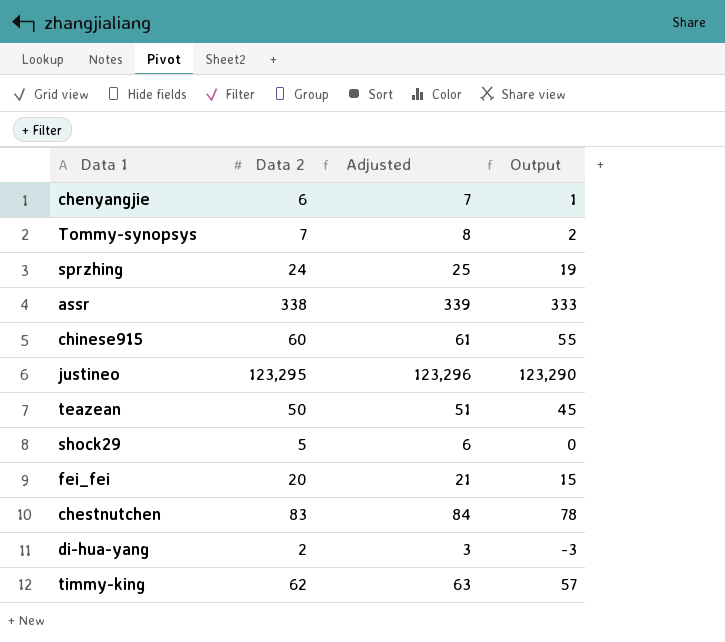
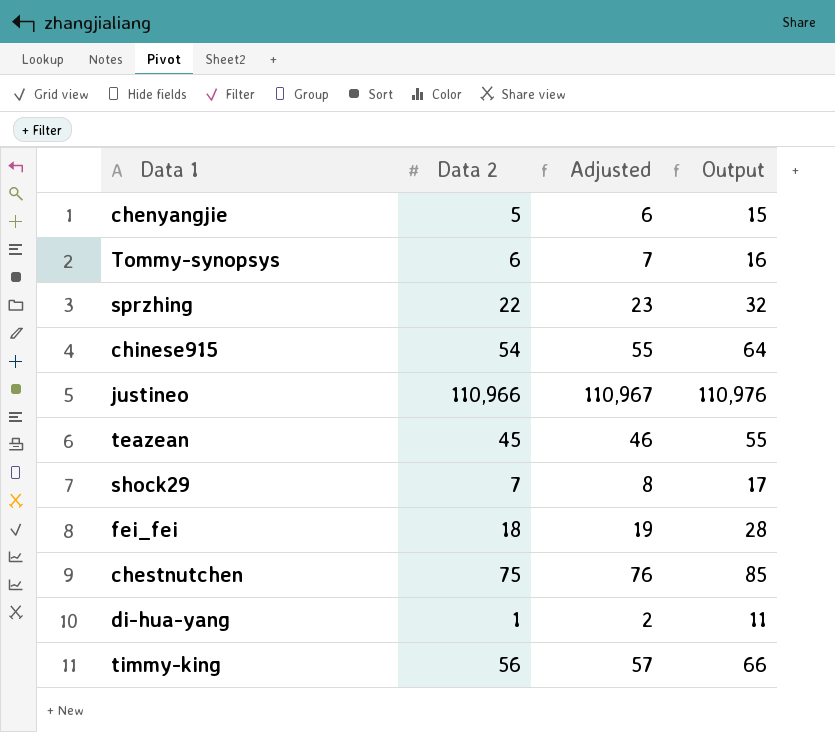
column Output | formula: [Data 2] - 5 -> [Data 2] + 10
row assr: 338 | 339 | 333 -> none
chenyangjie | Data 2: 6 -> 5
chenyangjie | Adjusted: 7 -> 6
Tommy-synopsys | Data 2: 7 -> 6
Tommy-synopsys | Adjusted: 8 -> 7
sprzhing | Data 2: 24 -> 22
sprzhing | Adjusted: 25 -> 23
chinese915 | Data 2: 60 -> 54
chinese915 | Adjusted: 61 -> 55
justineo | Data 2: 123,295 -> 110,966
justineo | Adjusted: 123,296 -> 110,967
teazean | Data 2: 50 -> 45
teazean | Adjusted: 51 -> 46
shock29 | Data 2: 5 -> 7
shock29 | Adjusted: 6 -> 8
fei_fei | Data 2: 20 -> 18
fei_fei | Adjusted: 21 -> 19
chestnutchen | Data 2: 83 -> 75
chestnutchen | Adjusted: 84 -> 76
di-hua-yang | Data 2: 2 -> 1
di-hua-yang | Adjusted: 3 -> 2
timmy-king | Data 2: 62 -> 56
timmy-king | Adjusted: 63 -> 57

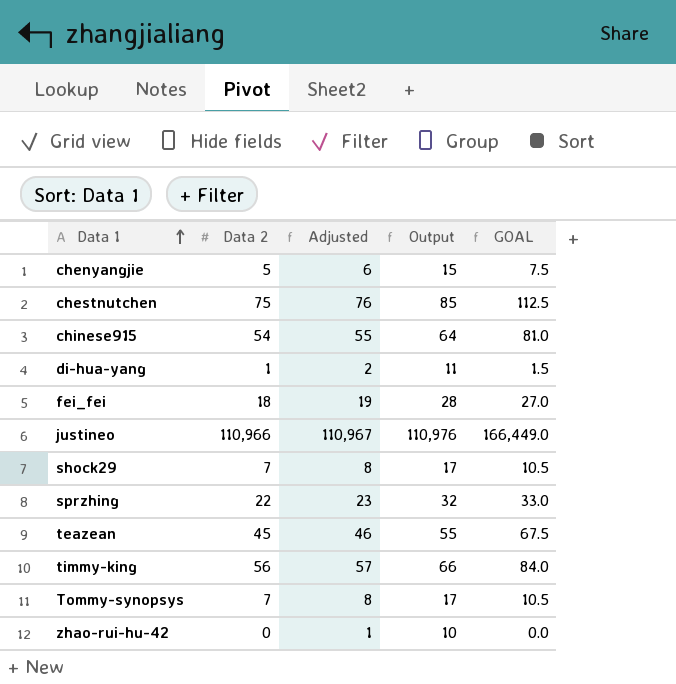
row order: none -> Data 1 ascending
column GOAL | formula: none -> [Data 2] * 1.5
Tommy-synopsys | Data 2: 6 -> 7
Tommy-synopsys | Adjusted: 7 -> 8
Tommy-synopsys | Output: 16 -> 17
row zhao-rui-hu-42: none -> 0 | 1 | 10 | 0.0

